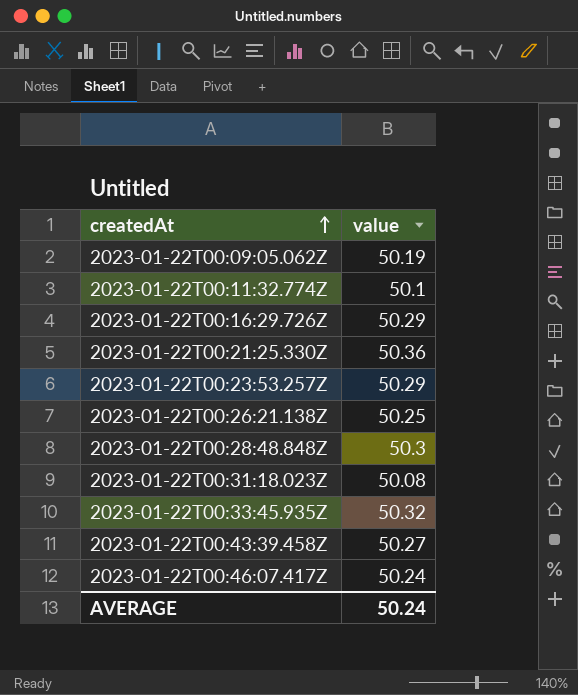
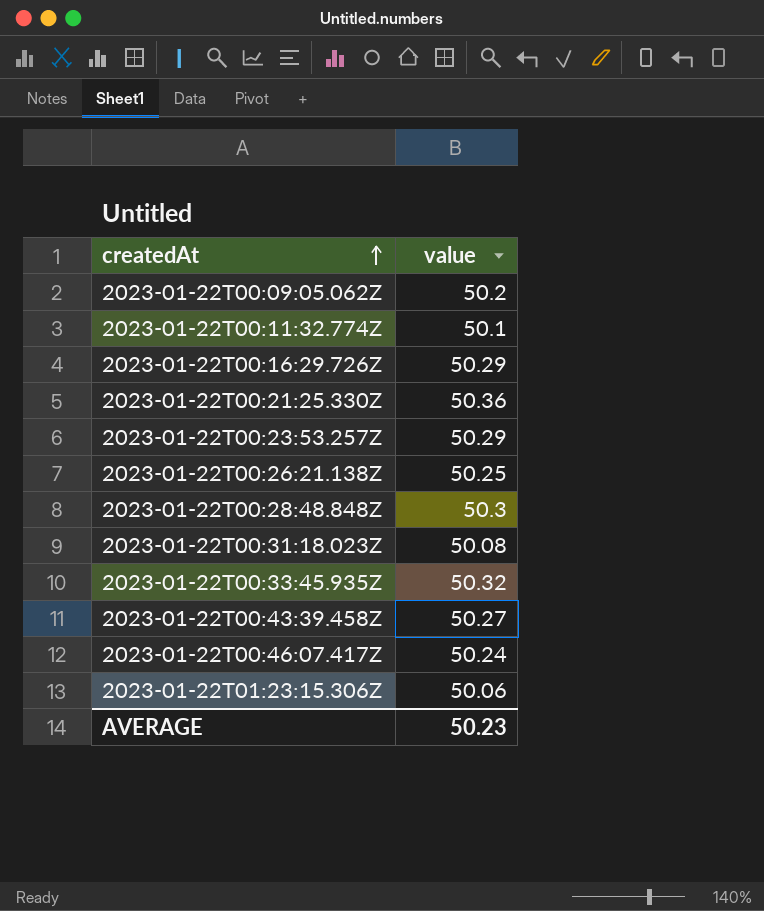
2023-01-22T00:09:05.062Z | value: 50.19 -> 50.2
row 2023-01-22T01:23:15.306Z: none -> 50.06
AVERAGE | value: 50.24 -> 50.23

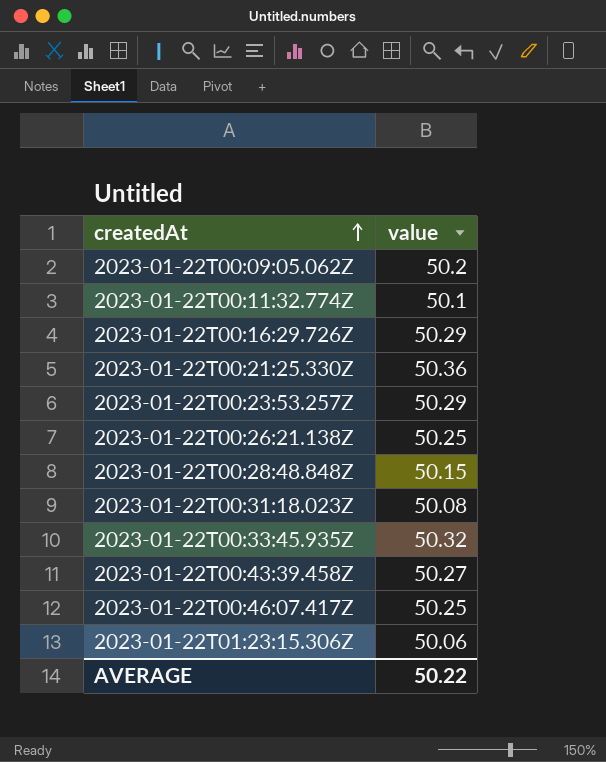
2023-01-22T00:28:48.848Z | value: 50.3 -> 50.15
2023-01-22T00:46:07.417Z | value: 50.24 -> 50.25
AVERAGE | value: 50.23 -> 50.22

